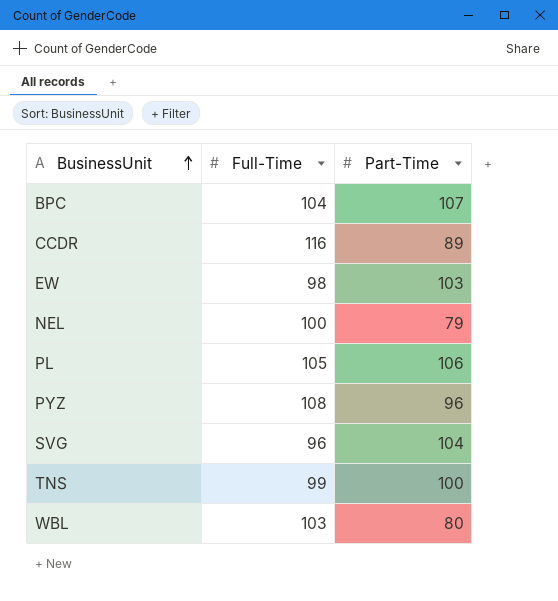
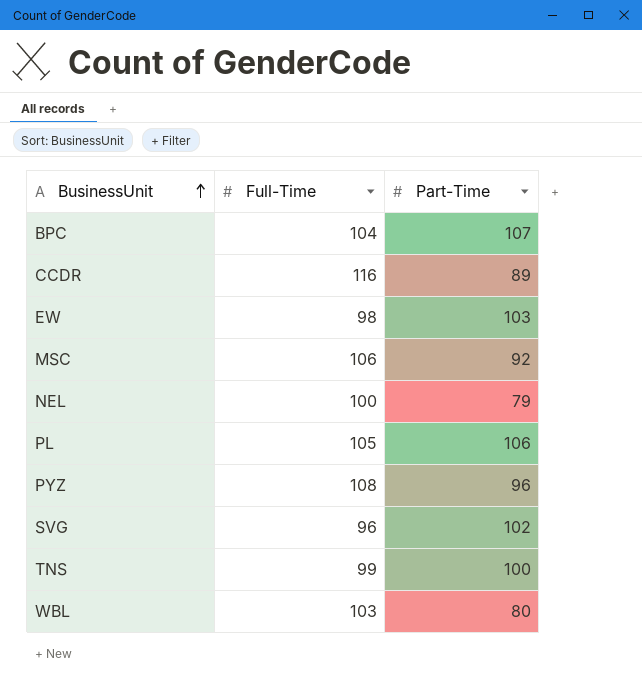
row MSC: none -> 106 | 92
SVG | Part-Time: 104 -> 102

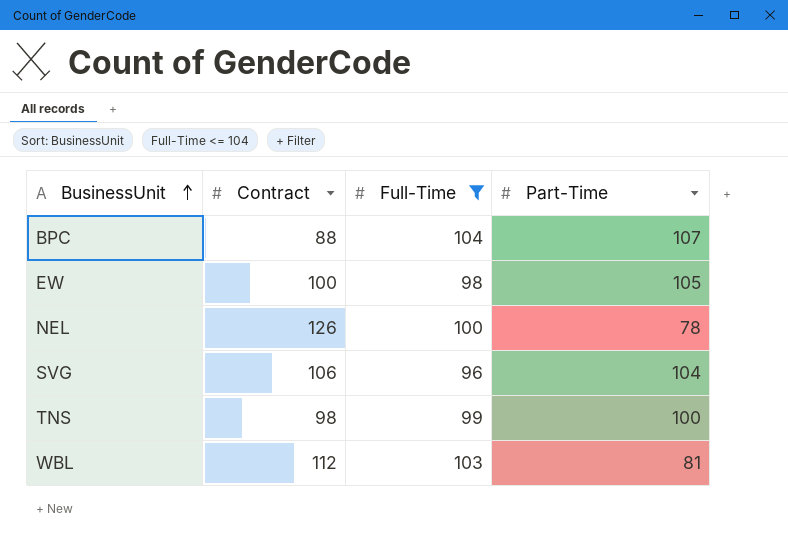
filter: none -> Full-Time <= 104
column Contract | position: none -> 2
EW | Part-Time: 103 -> 105
NEL | Part-Time: 79 -> 78
SVG | Part-Time: 102 -> 104
WBL | Part-Time: 80 -> 81

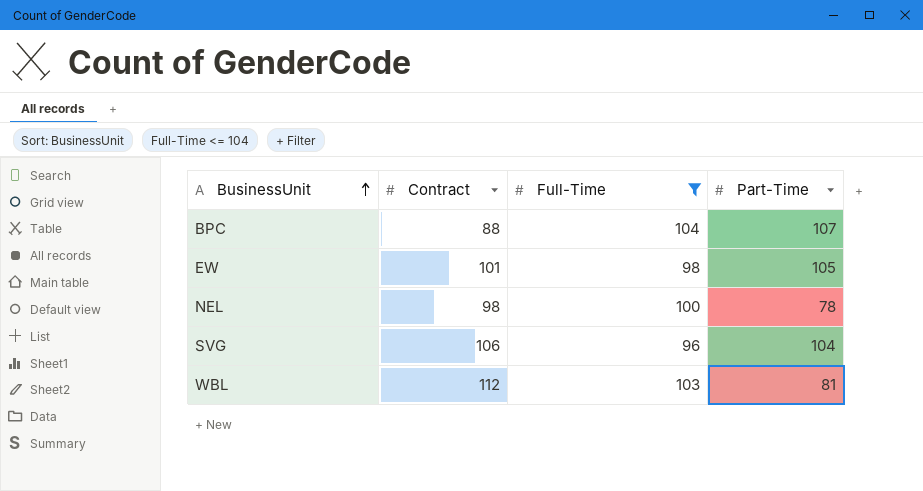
row TNS: 98 | 99 | 100 -> none
EW | Contract: 100 -> 101
NEL | Contract: 126 -> 98

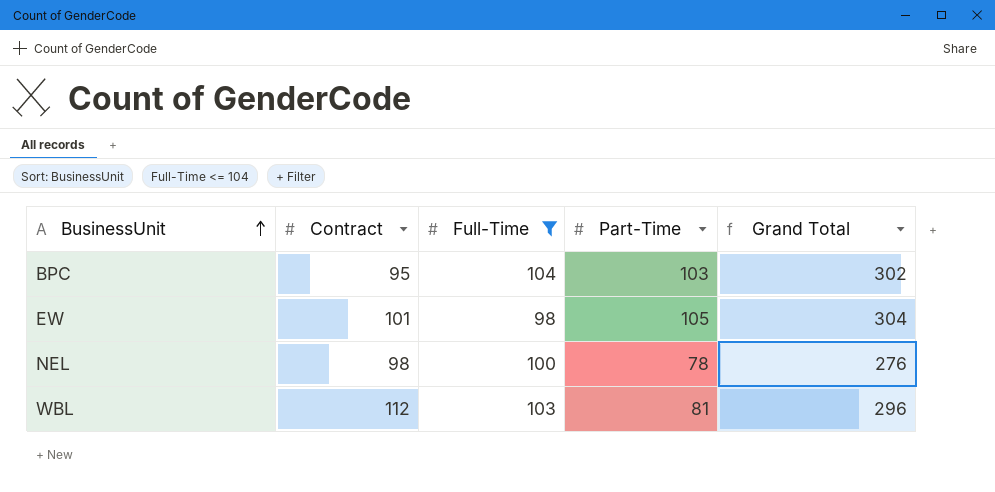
column Grand Total | formula: none -> [Contract] + [Full-Time] + [Part-Time]
row SVG: 106 | 96 | 104 -> none
BPC | Contract: 88 -> 95
BPC | Part-Time: 107 -> 103

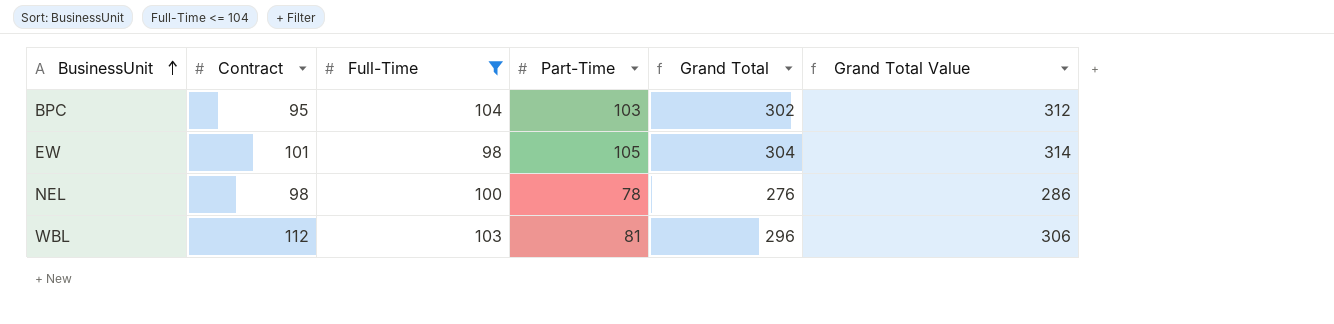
column Grand Total Value | formula: none -> [Grand Total] + 10

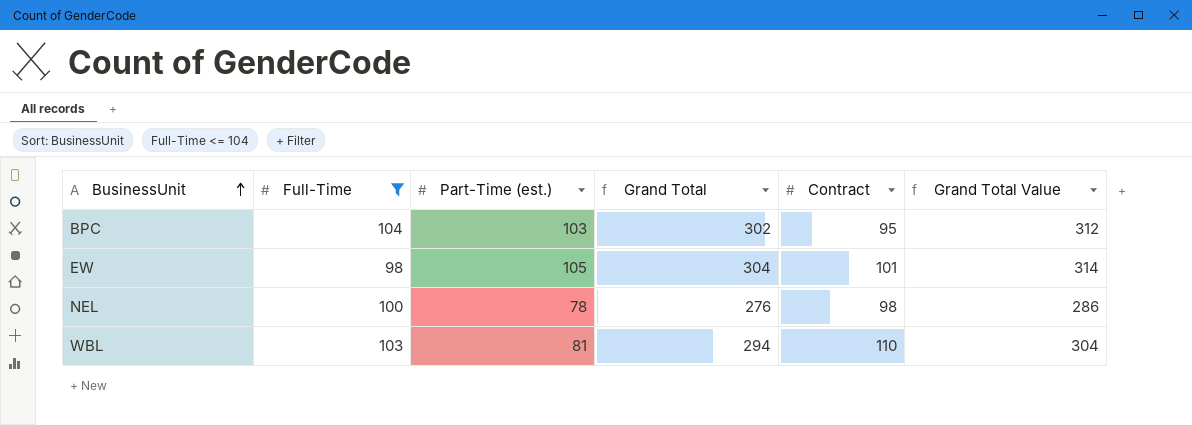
column name: Part-Time -> Part-Time (est.)
column Contract | position: 2 -> 5
WBL | Grand Total: 296 -> 294
WBL | Contract: 112 -> 110
WBL | Grand Total Value: 306 -> 304

